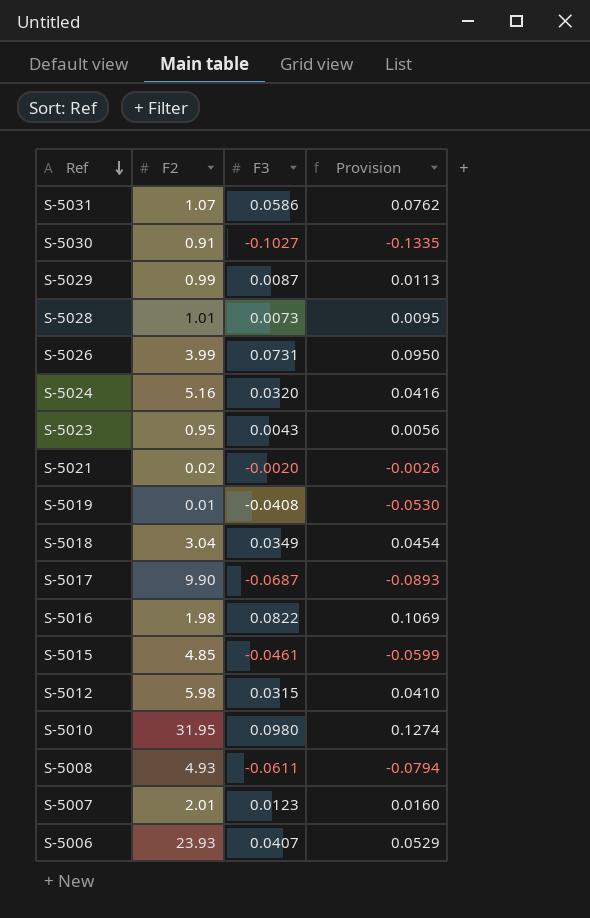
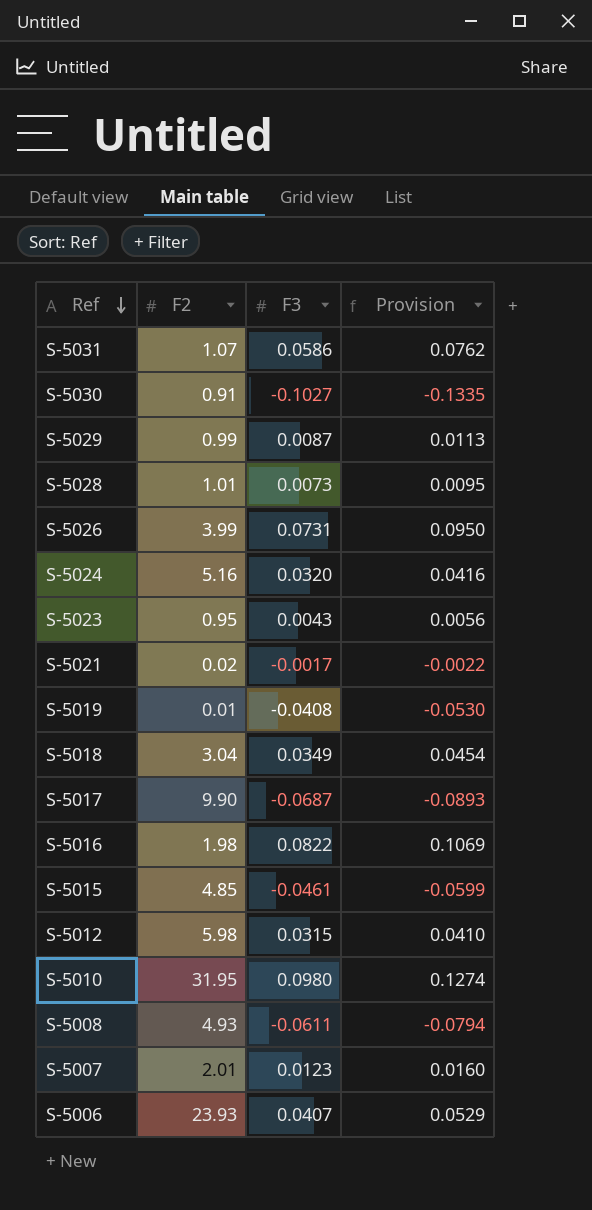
S-5021 | F3: -0.0020 -> -0.0017
S-5021 | Provision: -0.0026 -> -0.0022

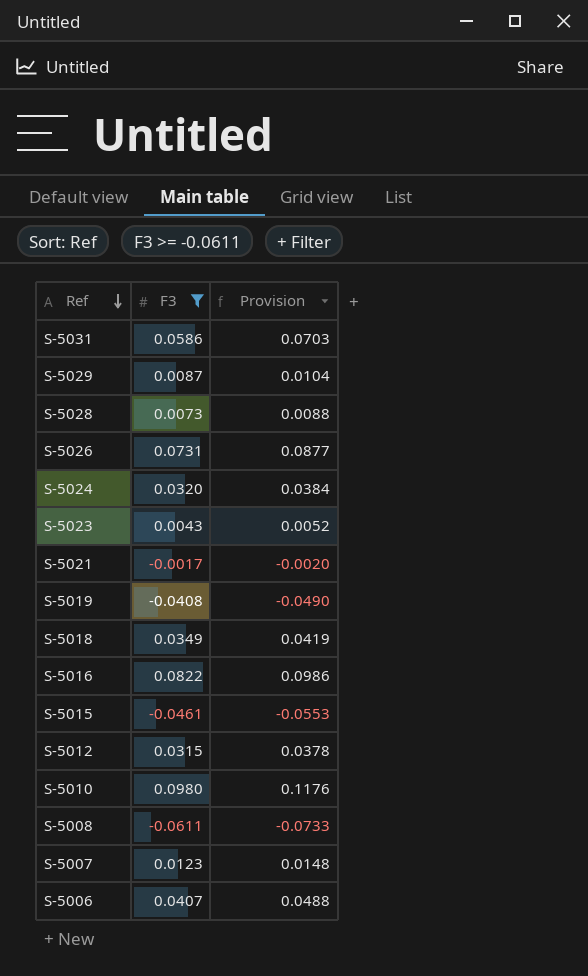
filter: none -> F3 >= -0.0611
column F2 | position: 2 -> none
column Provision | formula: [F3] * 1.3 -> [F3] * 1.2

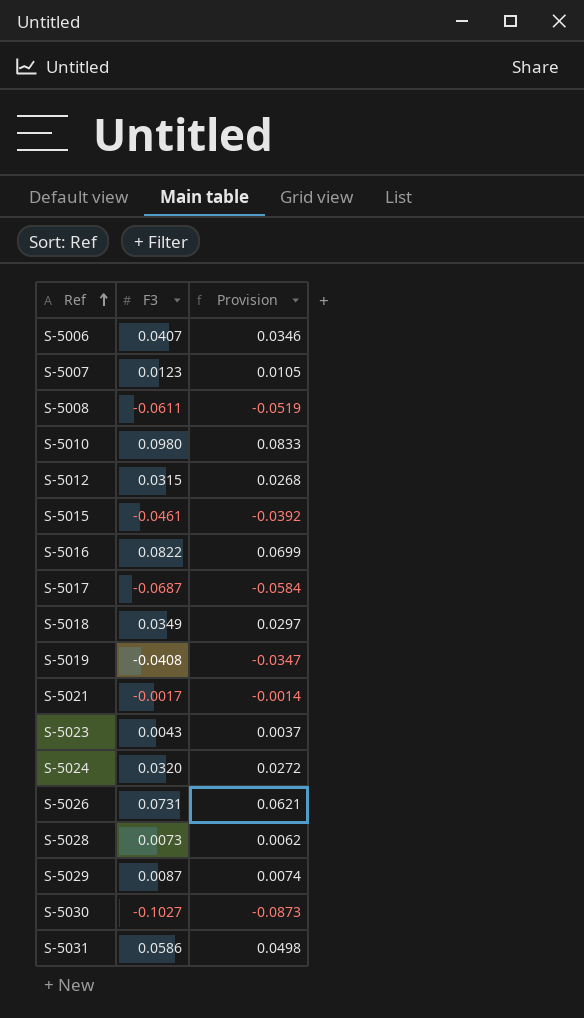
filter: F3 >= -0.0611 -> none
row order: Ref descending -> Ref ascending
column Provision | formula: [F3] * 1.2 -> [F3] * 0.85

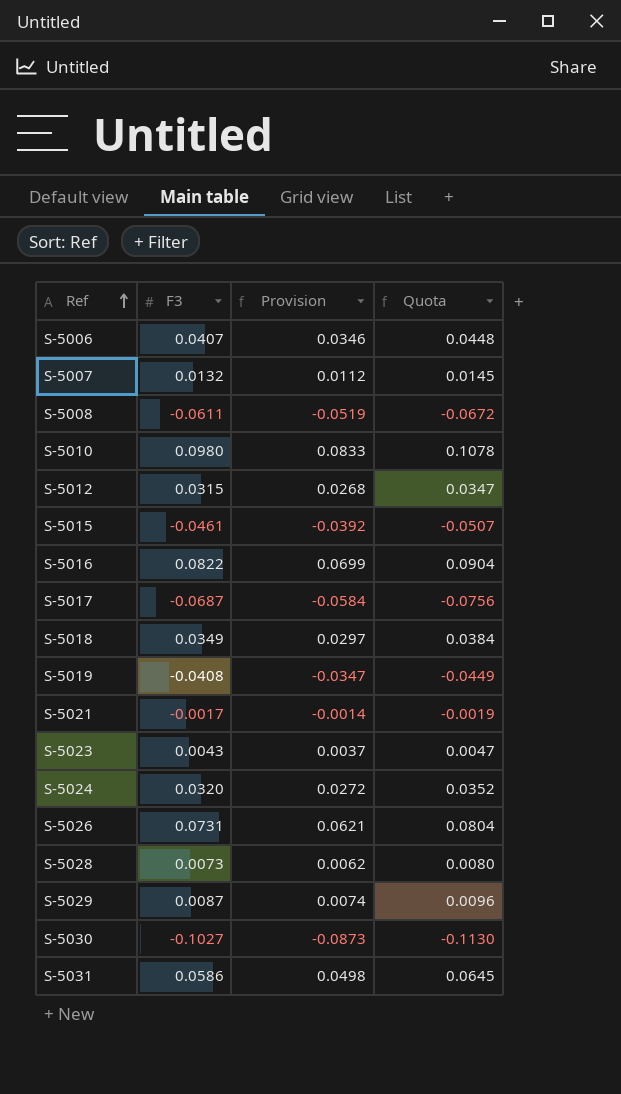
column Quota | formula: none -> [F3] * 1.1
S-5007 | F3: 0.0123 -> 0.0132
S-5007 | Provision: 0.0105 -> 0.0112

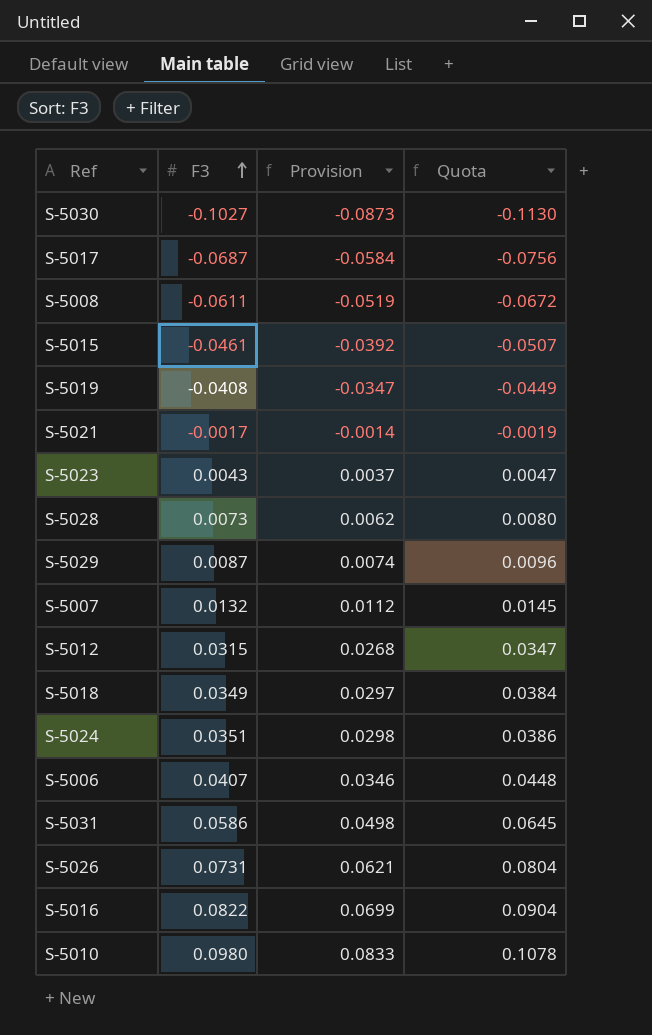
row order: Ref ascending -> F3 ascending
S-5024 | F3: 0.0320 -> 0.0351
S-5024 | Provision: 0.0272 -> 0.0298
S-5024 | Quota: 0.0352 -> 0.0386

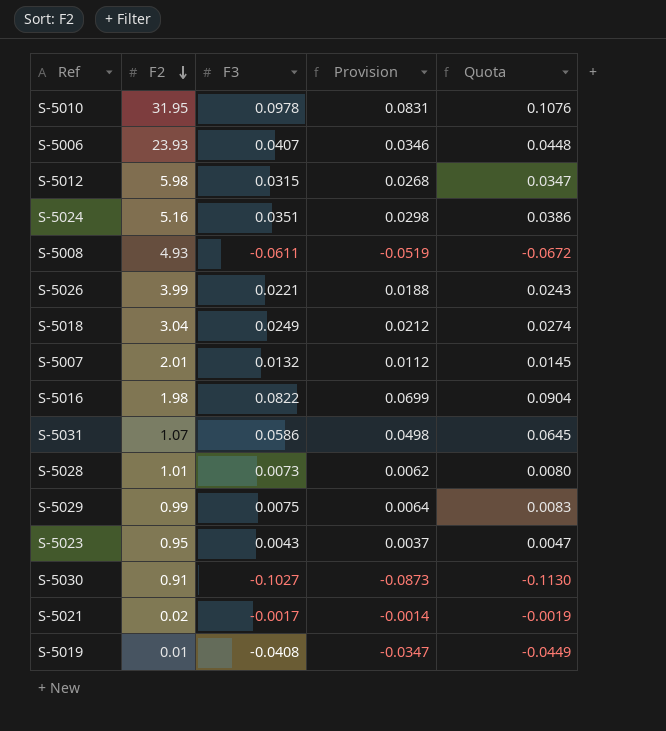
row order: F3 ascending -> F2 descending
column F2 | position: none -> 2
row S-5017: -0.0687 | -0.0584 | -0.0756 -> none
row S-5015: -0.0461 | -0.0392 | -0.0507 -> none
S-5010 | F3: 0.0980 -> 0.0978
S-5010 | Provision: 0.0833 -> 0.0831
S-5010 | Quota: 0.1078 -> 0.1076
S-5026 | F3: 0.0731 -> 0.0221
S-5026 | Provision: 0.0621 -> 0.0188
S-5026 | Quota: 0.0804 -> 0.0243
S-5018 | F3: 0.0349 -> 0.0249
S-5018 | Provision: 0.0297 -> 0.0212
S-5018 | Quota: 0.0384 -> 0.0274
S-5029 | F3: 0.0087 -> 0.0075
S-5029 | Provision: 0.0074 -> 0.0064
S-5029 | Quota: 0.0096 -> 0.0083

